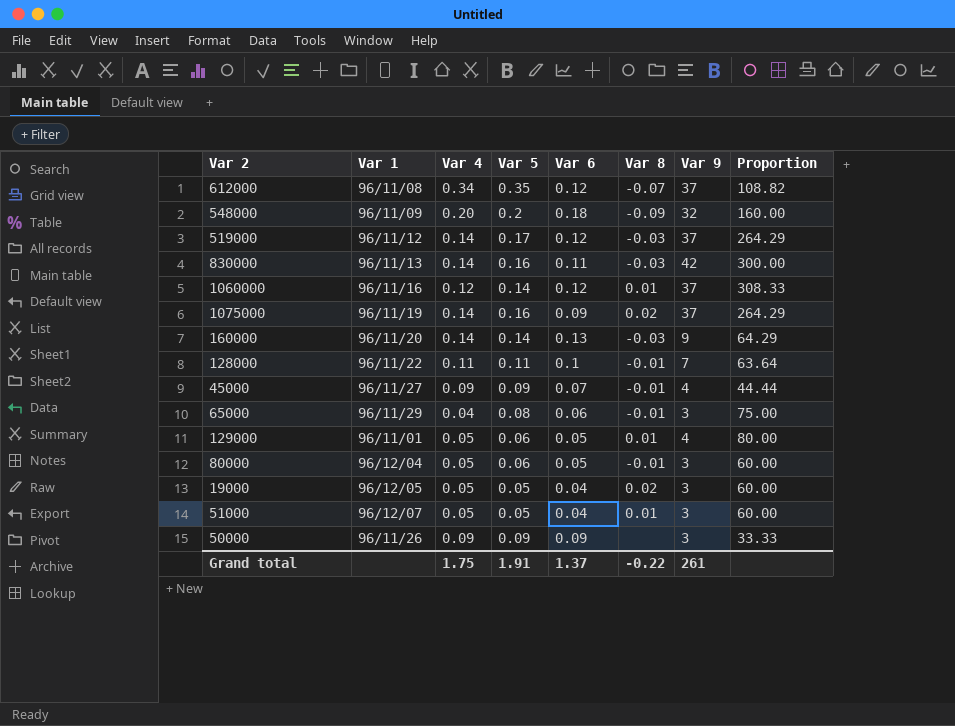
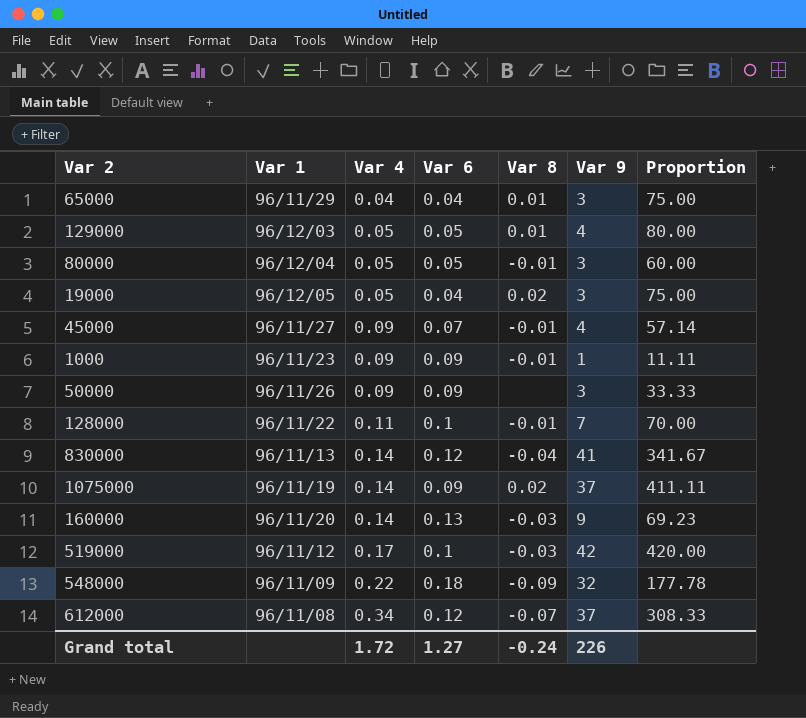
row order: none -> Var 4 ascending
column Var 5 | position: 4 -> none
column Proportion | formula: [Var 9] / [Var 4] -> [Var 9] / [Var 6]
row 1060000: 96/11/16 | 0.12 | 0.14 | 0.12 | 0.01 | 37 | 308.33 -> none
row 51000: 96/12/07 | 0.05 | 0.05 | 0.04 | 0.01 | 3 | 60.00 -> none
65000 | Var 6: 0.06 -> 0.04
65000 | Var 8: -0.01 -> 0.01
129000 | Var 1: 96/11/01 -> 96/12/03
row 1000: none -> 96/11/23 | 0.09 | 0.09 | -0.01 | 1 | 11.11
830000 | Var 6: 0.11 -> 0.12
830000 | Var 8: -0.03 -> -0.04
830000 | Var 9: 42 -> 41
519000 | Var 4: 0.14 -> 0.17
519000 | Var 6: 0.12 -> 0.1
519000 | Var 9: 37 -> 42
548000 | Var 4: 0.20 -> 0.22
Grand total | Var 4: 1.75 -> 1.72
Grand total | Var 6: 1.37 -> 1.27
Grand total | Var 8: -0.22 -> -0.24
Grand total | Var 9: 261 -> 226

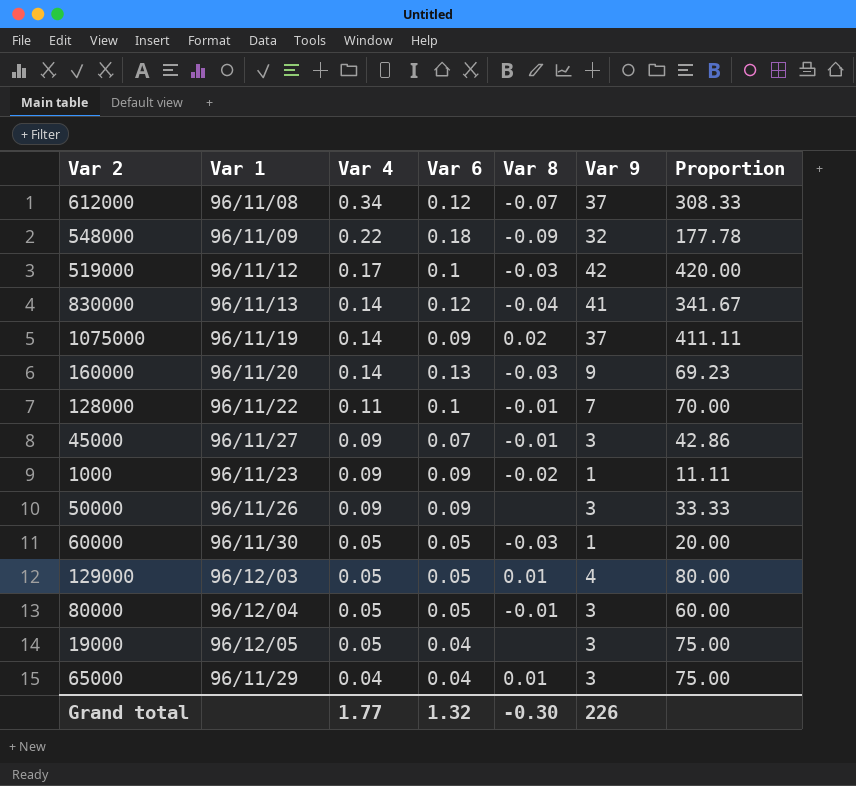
row order: Var 4 ascending -> Var 4 descending
45000 | Var 9: 4 -> 3
45000 | Proportion: 57.14 -> 42.86
1000 | Var 8: -0.01 -> -0.02
row 60000: none -> 96/11/30 | 0.05 | 0.05 | -0.03 | 1 | 20.00
19000 | Var 8: 0.02 -> none
Grand total | Var 4: 1.72 -> 1.77
Grand total | Var 6: 1.27 -> 1.32
Grand total | Var 8: -0.24 -> -0.30

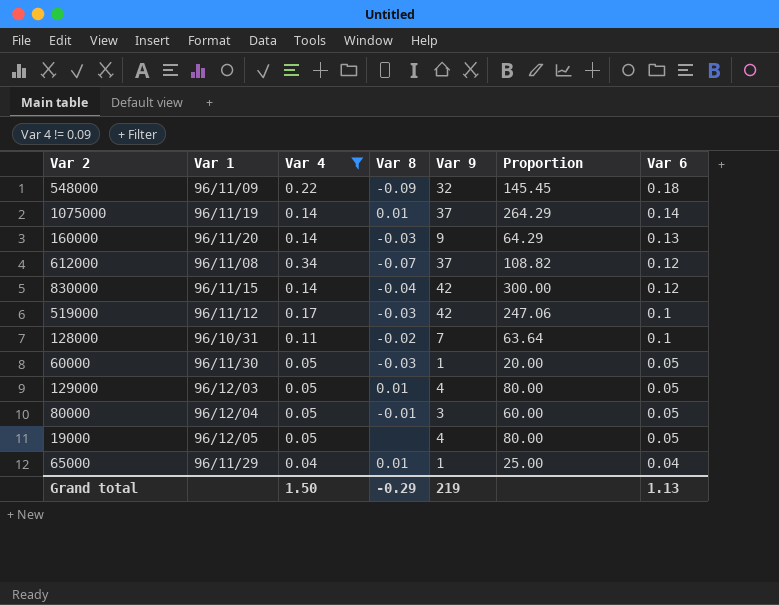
filter: none -> Var 4 != 0.09
row order: Var 4 descending -> Var 6 descending
column Proportion | formula: [Var 9] / [Var 6] -> [Var 9] / [Var 4]
column Var 6 | position: 4 -> 7
1075000 | Var 8: 0.02 -> 0.01
1075000 | Var 6: 0.09 -> 0.14
830000 | Var 1: 96/11/13 -> 96/11/15
830000 | Var 9: 41 -> 42
128000 | Var 1: 96/11/22 -> 96/10/31
128000 | Var 8: -0.01 -> -0.02
19000 | Var 9: 3 -> 4
19000 | Var 6: 0.04 -> 0.05
65000 | Var 9: 3 -> 1
Grand total | Var 4: 1.77 -> 1.50
Grand total | Var 8: -0.30 -> -0.29
Grand total | Var 9: 226 -> 219
Grand total | Var 6: 1.32 -> 1.13

